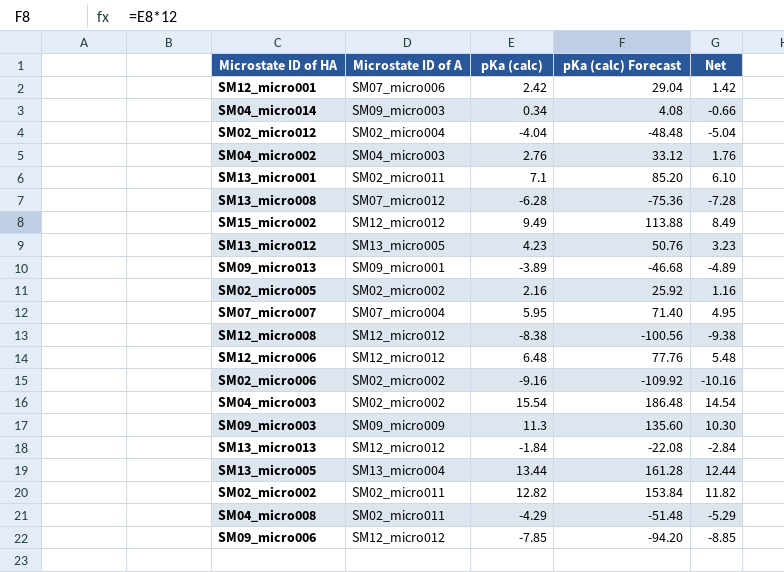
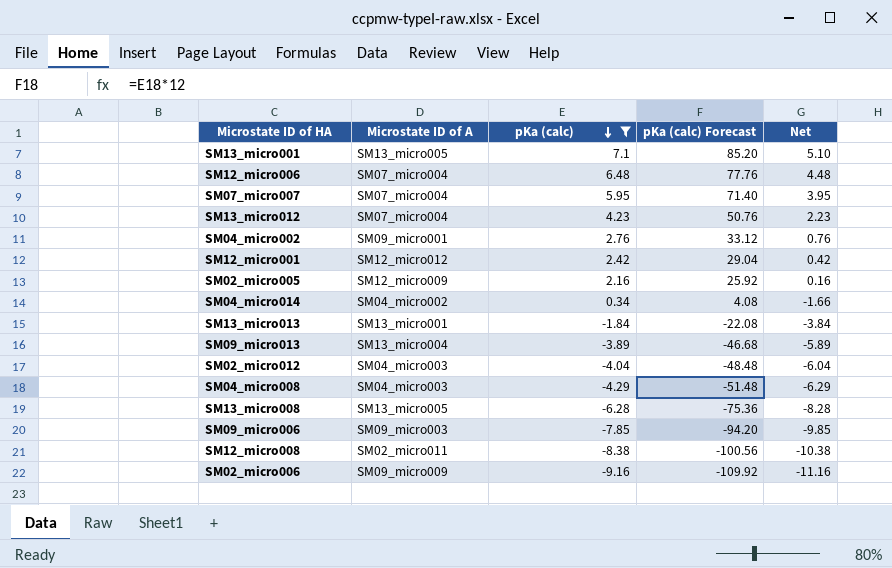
filter: none -> pKa (calc) <= 7.1
row order: none -> pKa (calc) descending
column Net | formula: [pKa (calc)] - 1 -> [pKa (calc)] - 2
SM13_micro001 | Microstate ID of A: SM02_micro011 -> SM13_micro005
SM12_micro006 | Microstate ID of A: SM12_micro012 -> SM07_micro004
SM13_micro012 | Microstate ID of A: SM13_micro005 -> SM07_micro004
SM04_micro002 | Microstate ID of A: SM04_micro003 -> SM09_micro001
SM12_micro001 | Microstate ID of A: SM07_micro006 -> SM12_micro012
SM02_micro005 | Microstate ID of A: SM02_micro002 -> SM12_micro009
SM04_micro014 | Microstate ID of A: SM09_micro003 -> SM04_micro002
SM13_micro013 | Microstate ID of A: SM12_micro012 -> SM13_micro001
SM09_micro013 | Microstate ID of A: SM09_micro001 -> SM13_micro004
SM02_micro012 | Microstate ID of A: SM02_micro004 -> SM04_micro003
SM04_micro008 | Microstate ID of A: SM02_micro011 -> SM04_micro003
SM13_micro008 | Microstate ID of A: SM07_micro012 -> SM13_micro005
SM09_micro006 | Microstate ID of A: SM12_micro012 -> SM09_micro003
SM12_micro008 | Microstate ID of A: SM12_micro012 -> SM02_micro011
SM02_micro006 | Microstate ID of A: SM02_micro002 -> SM09_micro009

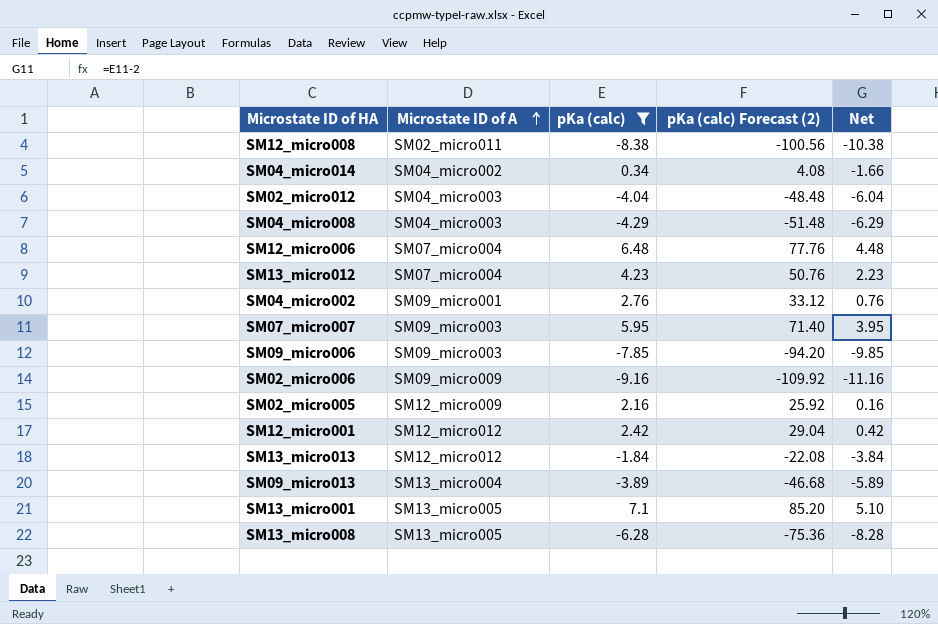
row order: pKa (calc) descending -> Microstate ID of A ascending
column name: pKa (calc) Forecast -> pKa (calc) Forecast (2)
SM07_micro007 | Microstate ID of A: SM07_micro004 -> SM09_micro003
SM13_micro013 | Microstate ID of A: SM13_micro001 -> SM12_micro012

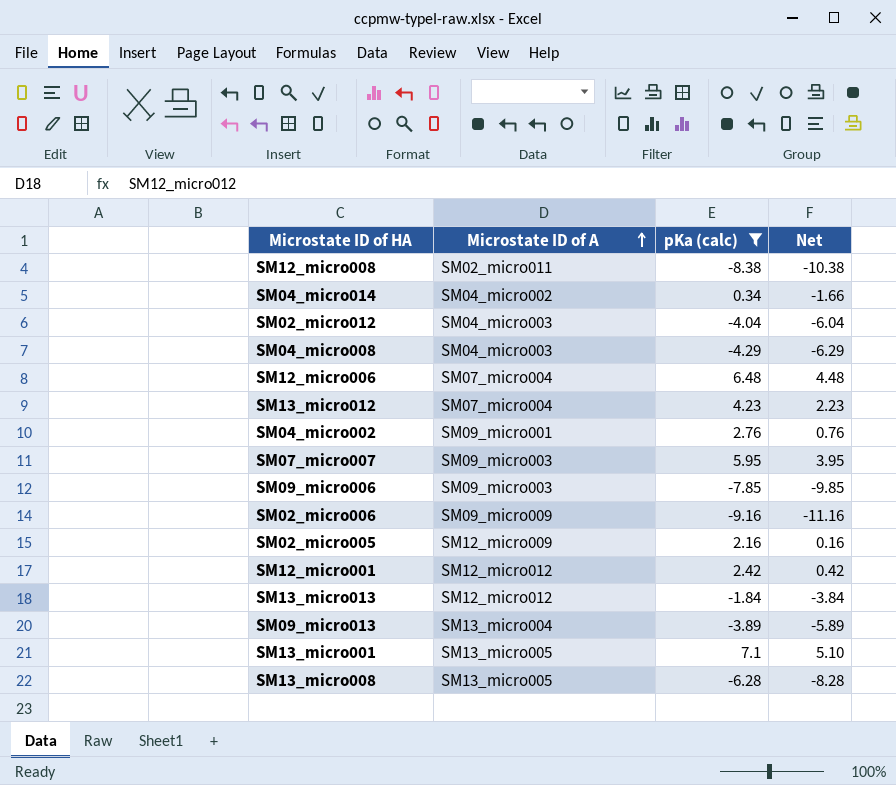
column pKa (calc) Forecast (2) | formula: [pKa (calc)] * 12 -> none

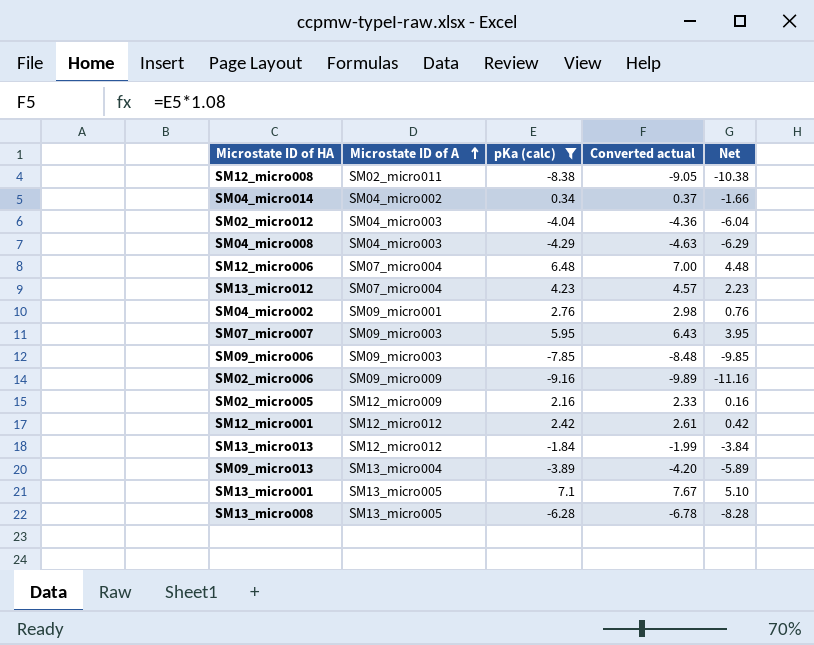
column Converted actual | formula: none -> [pKa (calc)] * 1.08

